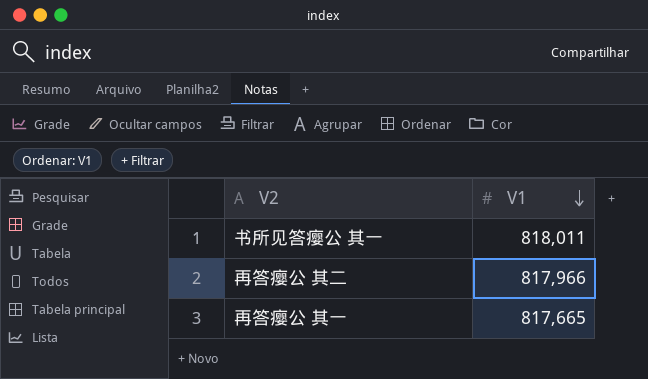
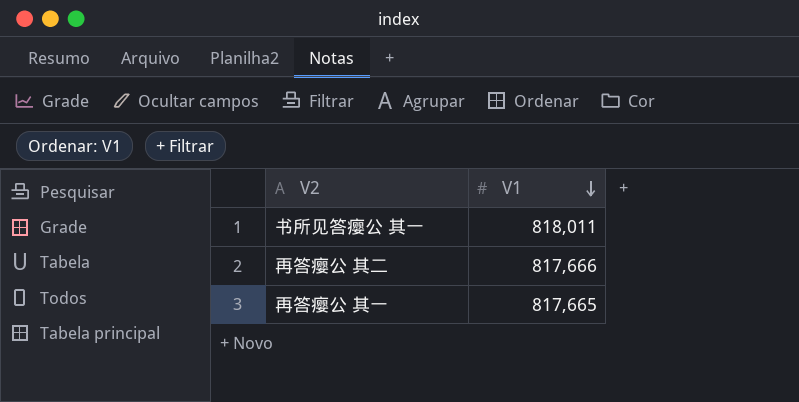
再答瘿公 其二 | V1: 817,966 -> 817,666

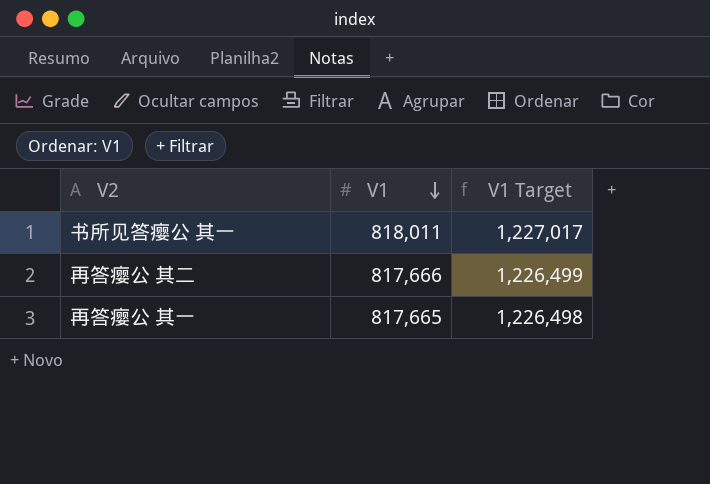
column V1 Target | formula: none -> [V1] * 1.5

